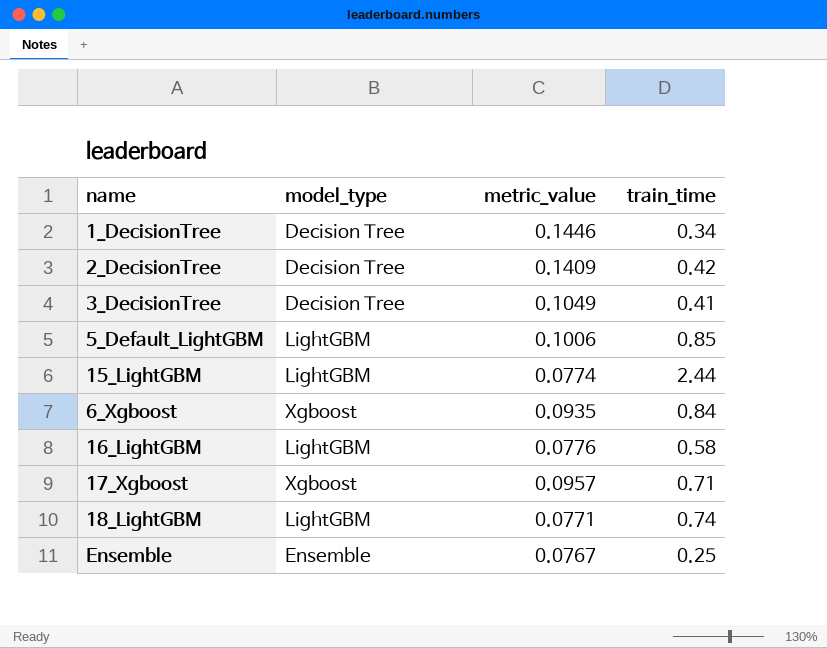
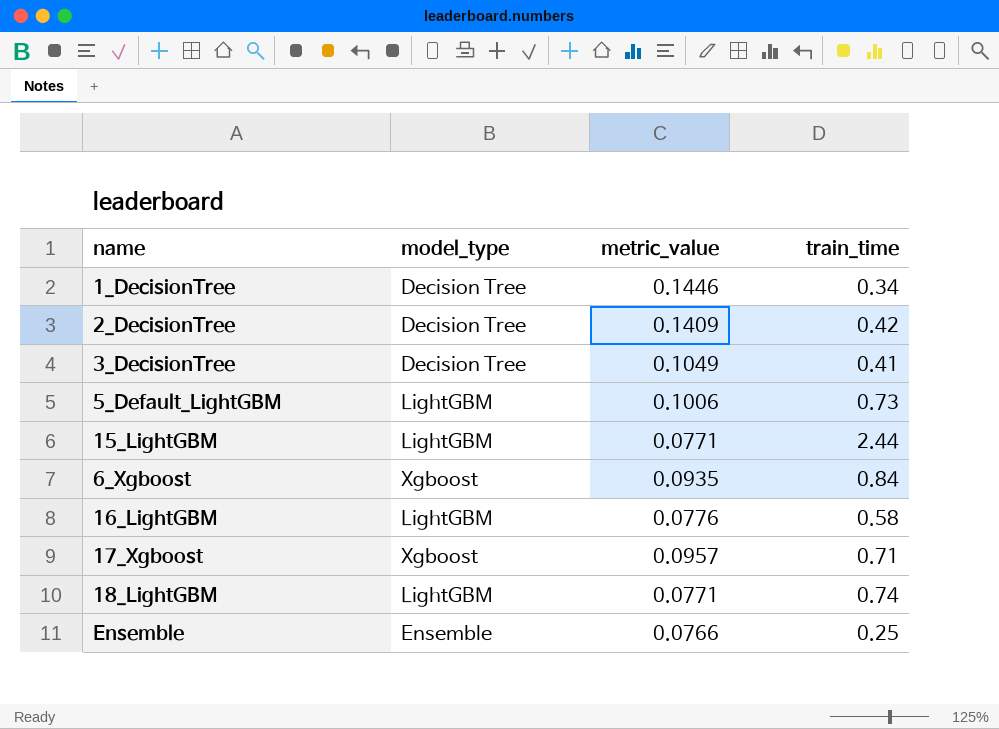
5_Default_LightGBM | train_time: 0.85 -> 0.73
15_LightGBM | metric_value: 0.0774 -> 0.0771
Ensemble | metric_value: 0.0767 -> 0.0766

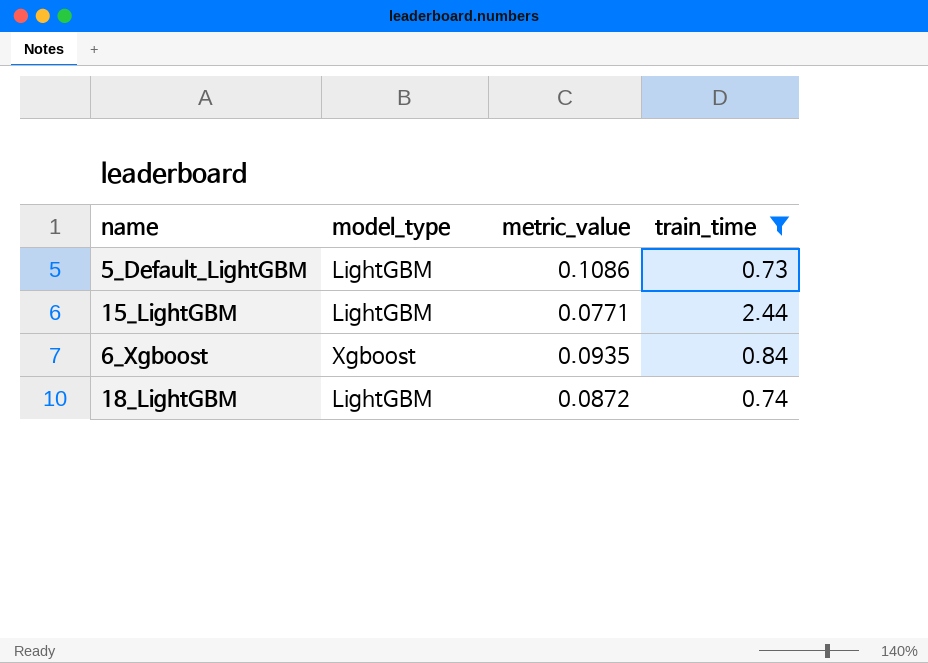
filter: none -> train_time >= 0.73
5_Default_LightGBM | metric_value: 0.1006 -> 0.1086
18_LightGBM | metric_value: 0.0771 -> 0.0872

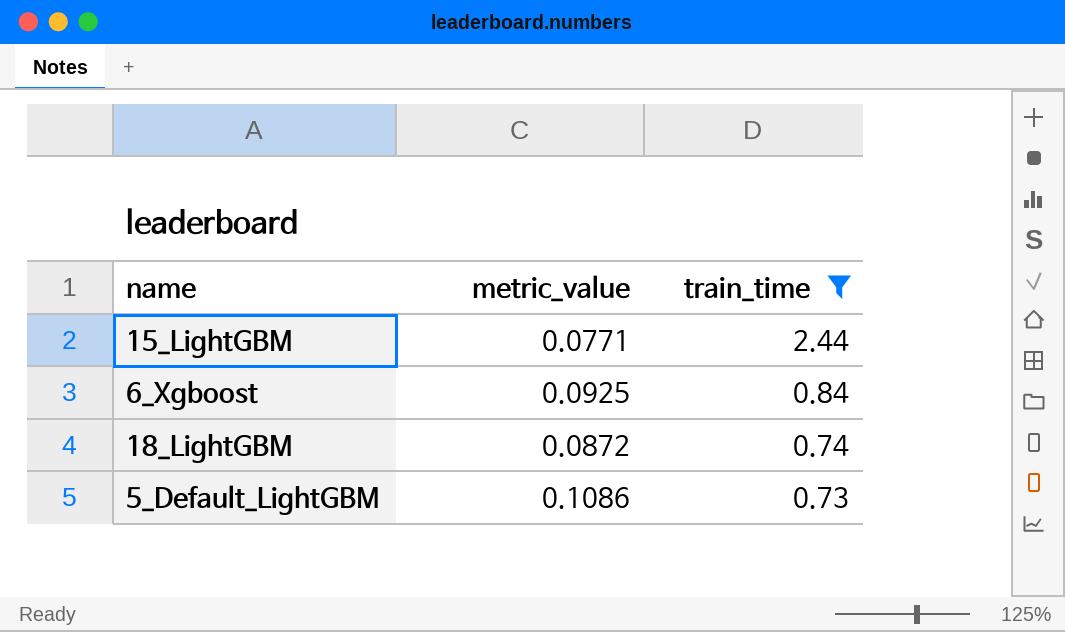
row order: none -> train_time descending
column model_type | position: 2 -> none
6_Xgboost | metric_value: 0.0935 -> 0.0925

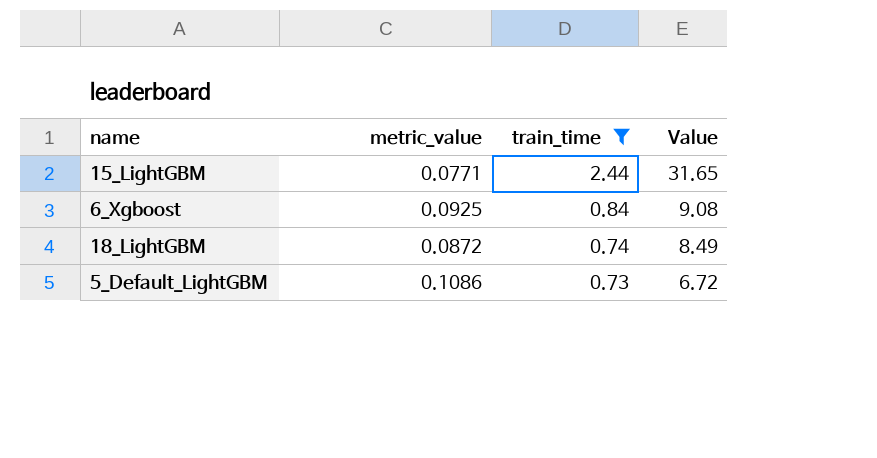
column Value | formula: none -> [train_time] / [metric_value]

